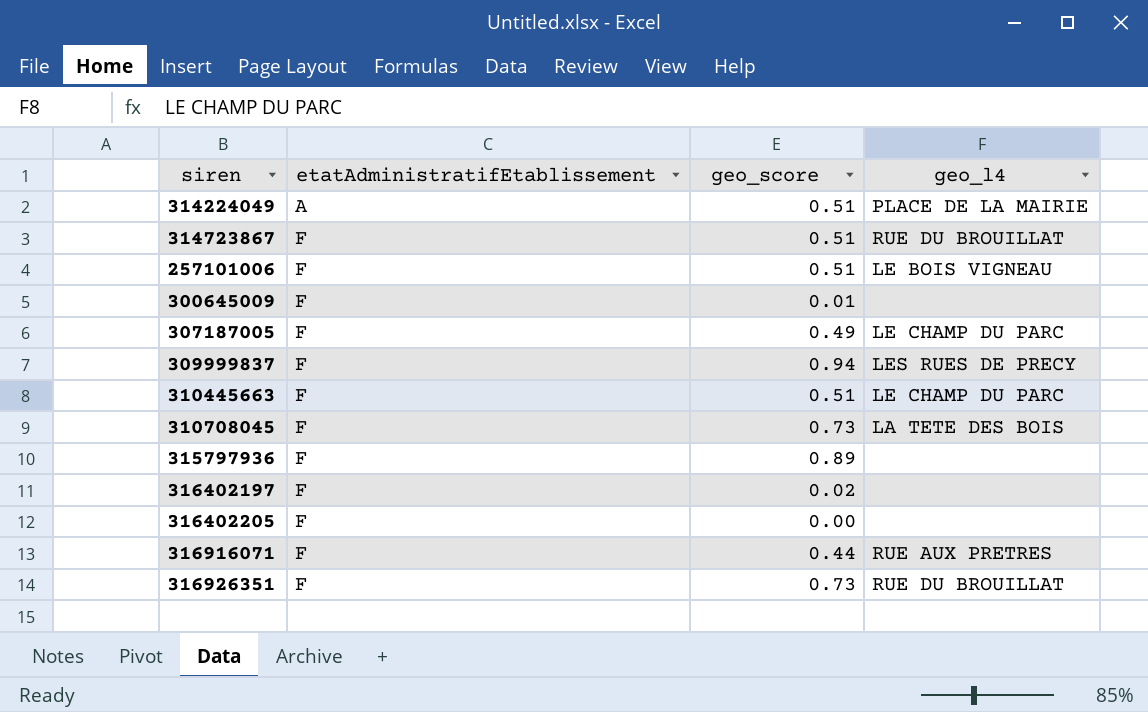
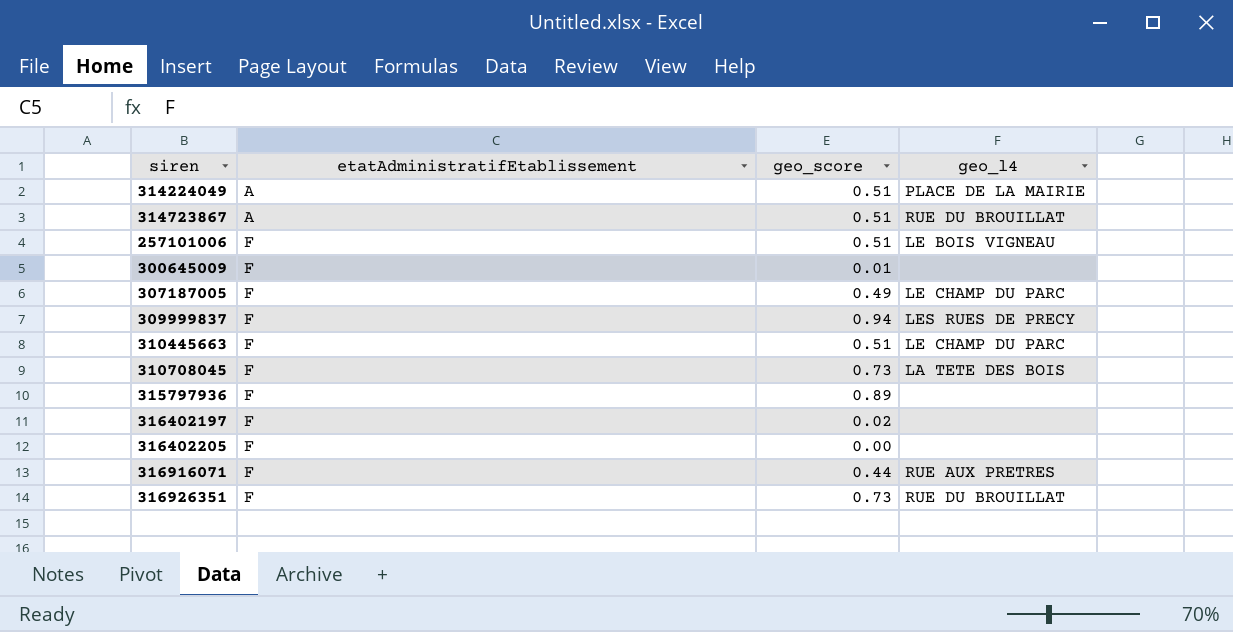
314723867 | etatAdministratifEtablissement: F -> A

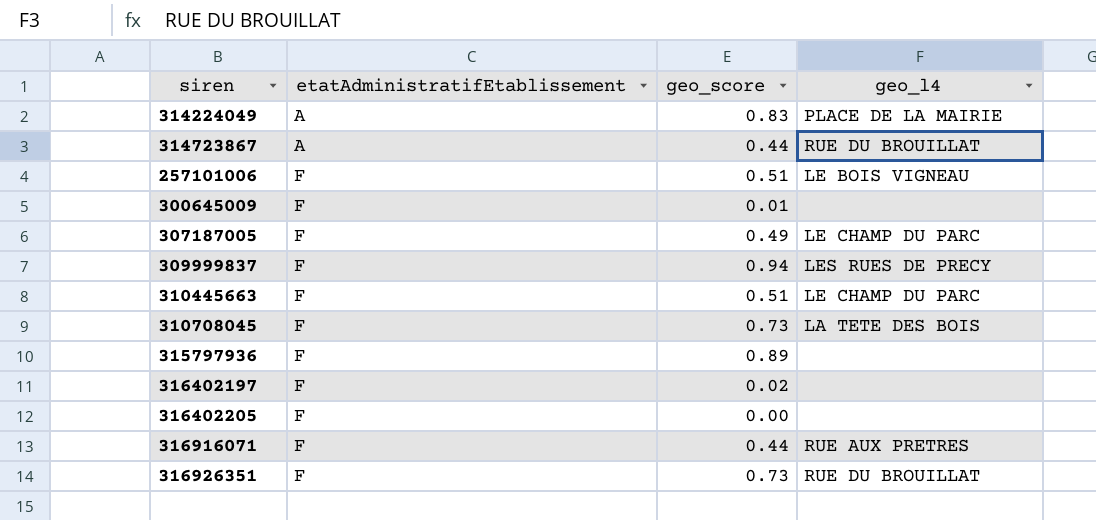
314224049 | geo_score: 0.51 -> 0.83
314723867 | geo_score: 0.51 -> 0.44

